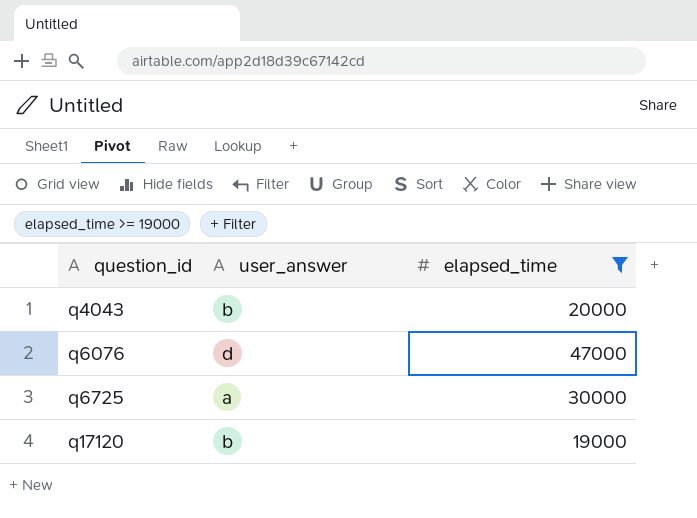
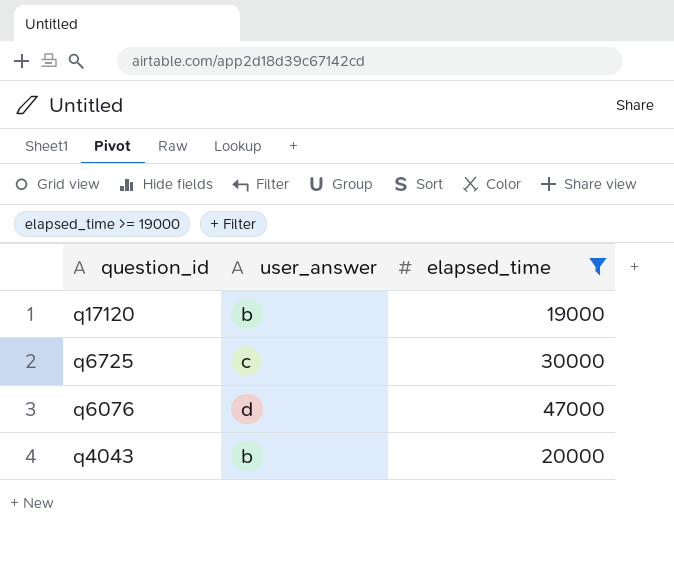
row order: question_id ascending -> question_id descending
q6725 | user_answer: a -> c

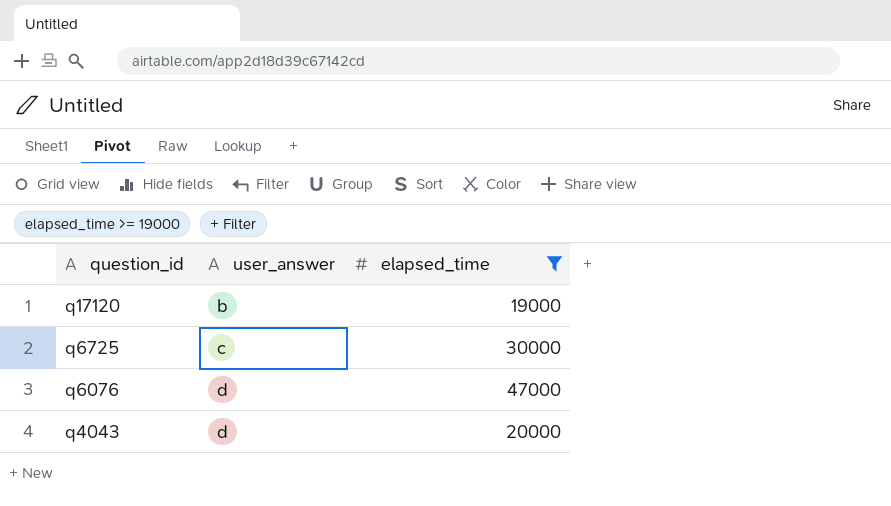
q4043 | user_answer: b -> d

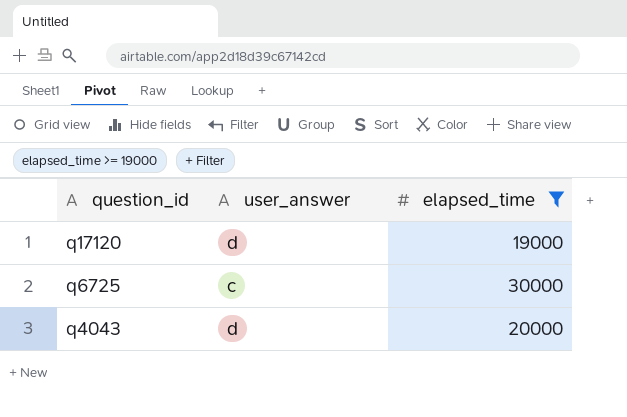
row q6076: d | 47000 -> none
q17120 | user_answer: b -> d

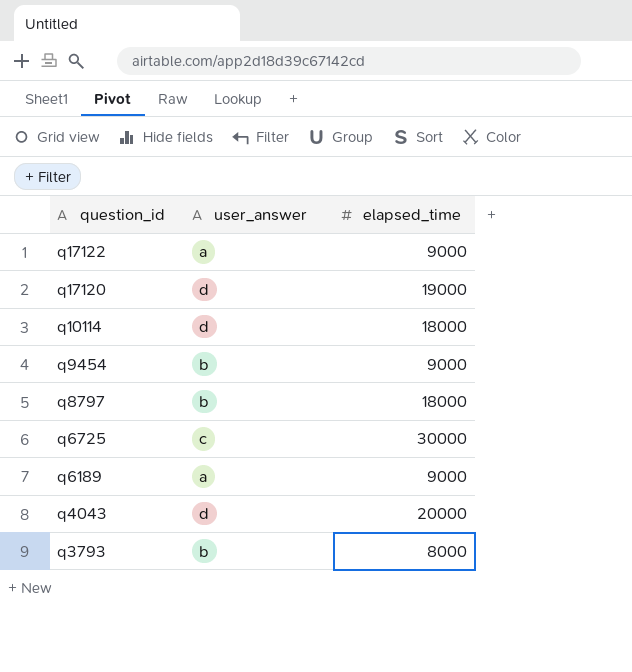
filter: elapsed_time >= 19000 -> none

